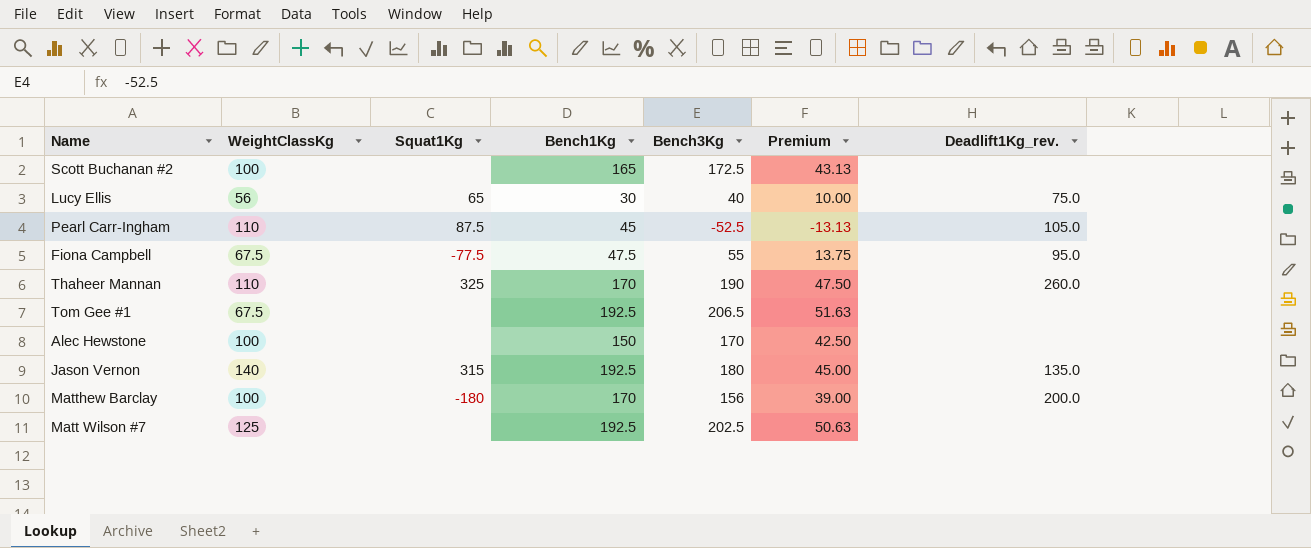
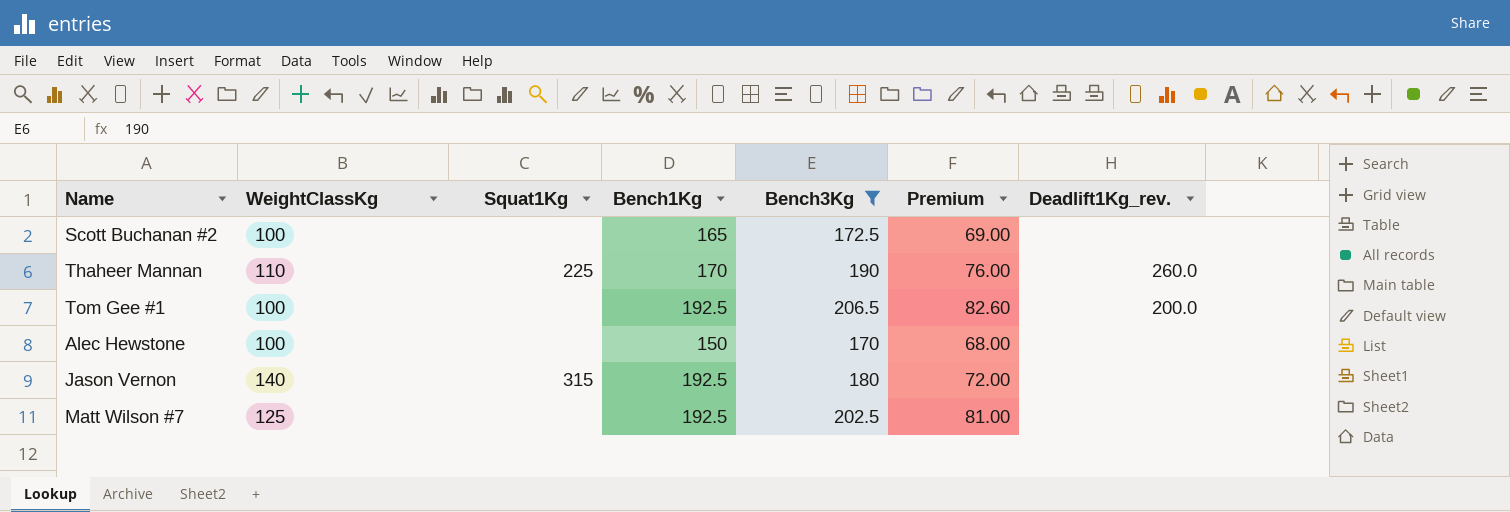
filter: none -> Bench3Kg >= 170
column Premium | formula: [Bench3Kg] * 0.25 -> [Bench3Kg] * 0.4
Thaheer Mannan | Squat1Kg: 325 -> 225
Tom Gee #1 | WeightClassKg: 67.5 -> 100
Tom Gee #1 | Deadlift1Kg_rev.: none -> 200.0
Jason Vernon | Deadlift1Kg_rev.: 135.0 -> none

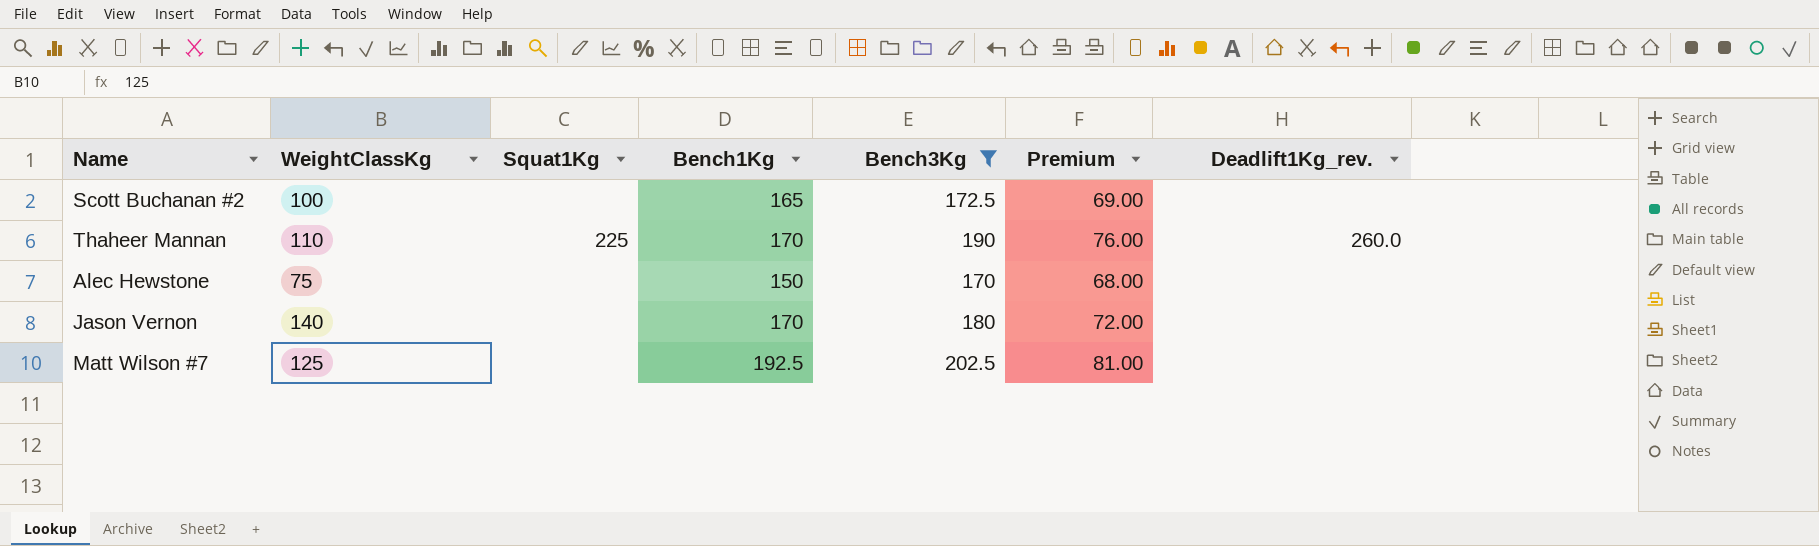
row Tom Gee #1: 100 | none | 192.5 | 206.5 | 82.60 | 200.0 -> none
Alec Hewstone | WeightClassKg: 100 -> 75
Jason Vernon | Squat1Kg: 315 -> none
Jason Vernon | Bench1Kg: 192.5 -> 170

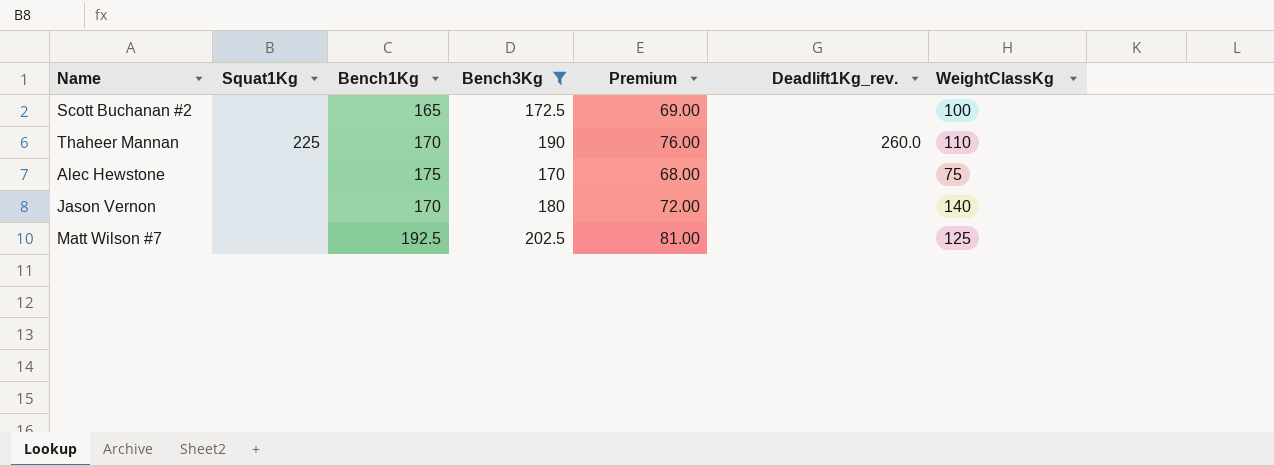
column WeightClassKg | position: 2 -> 7
Alec Hewstone | Bench1Kg: 150 -> 175

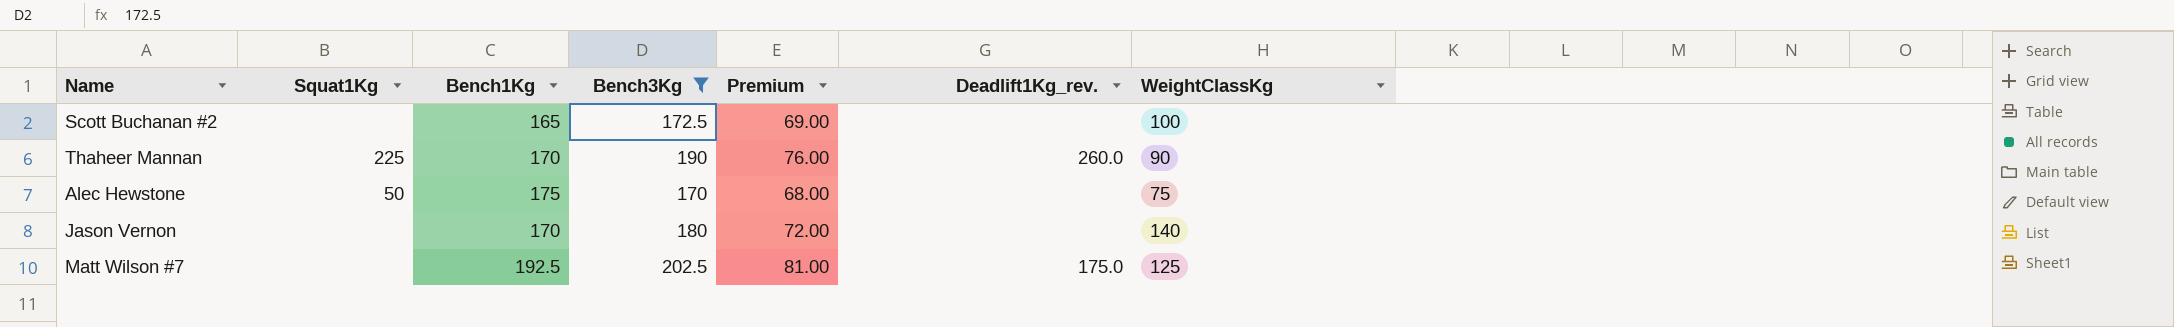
Thaheer Mannan | WeightClassKg: 110 -> 90
Alec Hewstone | Squat1Kg: none -> 50
Matt Wilson #7 | Deadlift1Kg_rev.: none -> 175.0

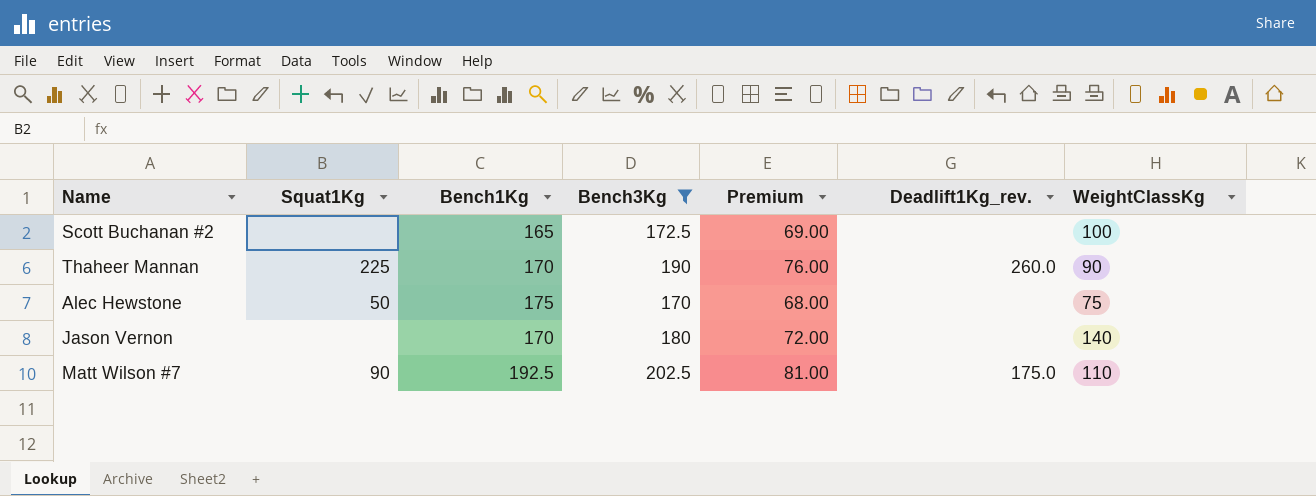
Matt Wilson #7 | Squat1Kg: none -> 90
Matt Wilson #7 | WeightClassKg: 125 -> 110

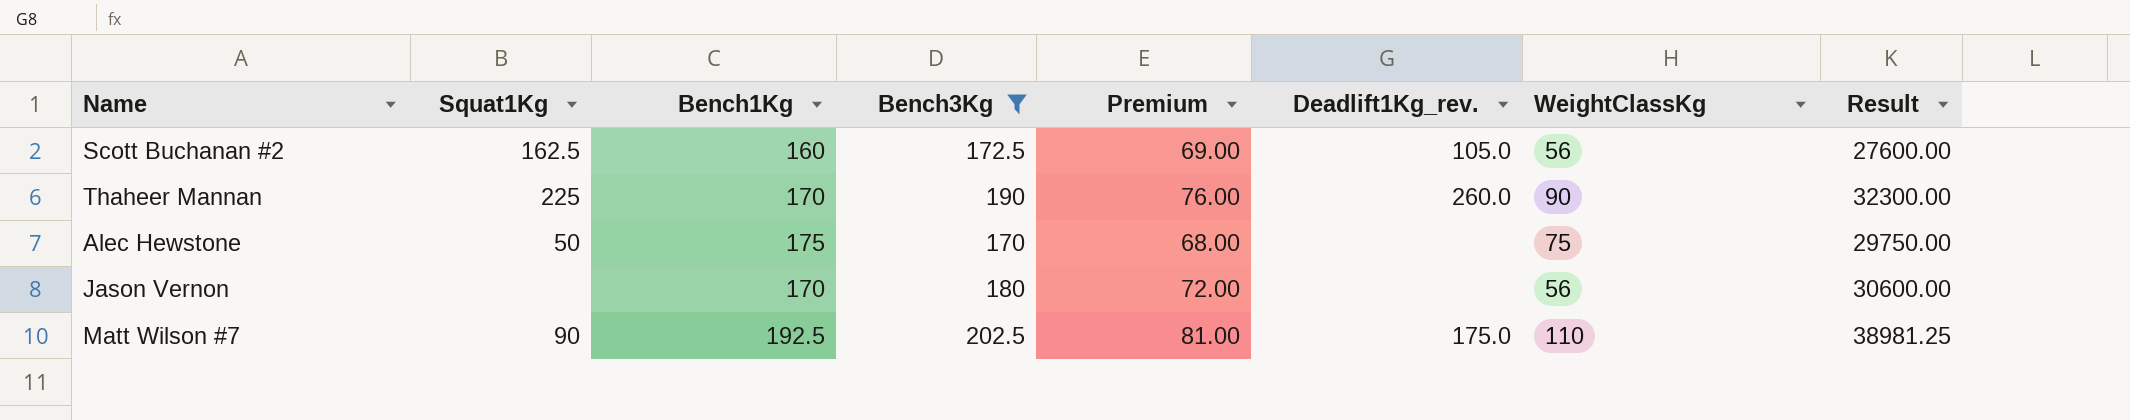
column Result | formula: none -> [Bench1Kg] * [Bench3Kg]
Scott Buchanan #2 | Squat1Kg: none -> 162.5
Scott Buchanan #2 | Bench1Kg: 165 -> 160
Scott Buchanan #2 | Deadlift1Kg_rev.: none -> 105.0
Scott Buchanan #2 | WeightClassKg: 100 -> 56
Jason Vernon | WeightClassKg: 140 -> 56

